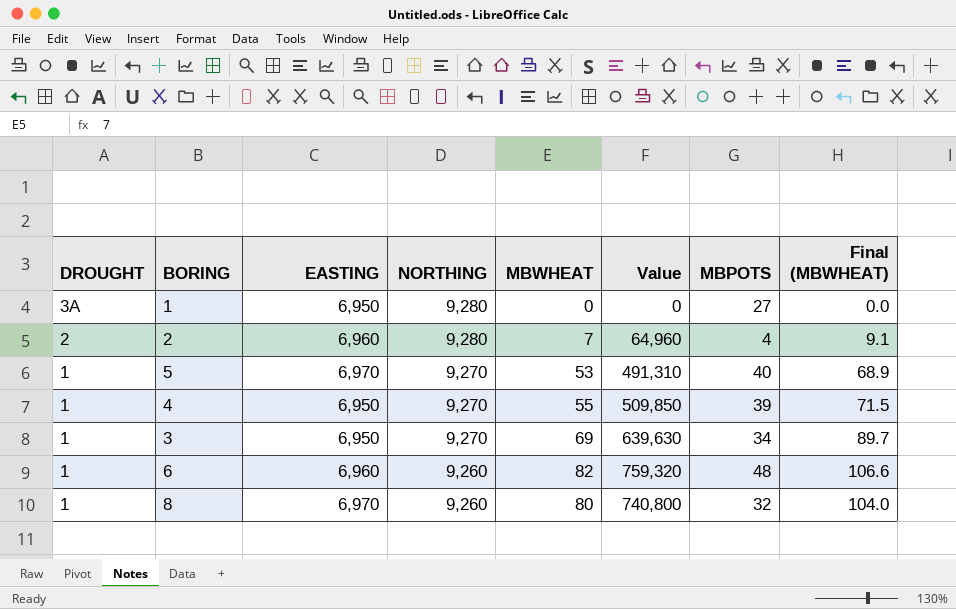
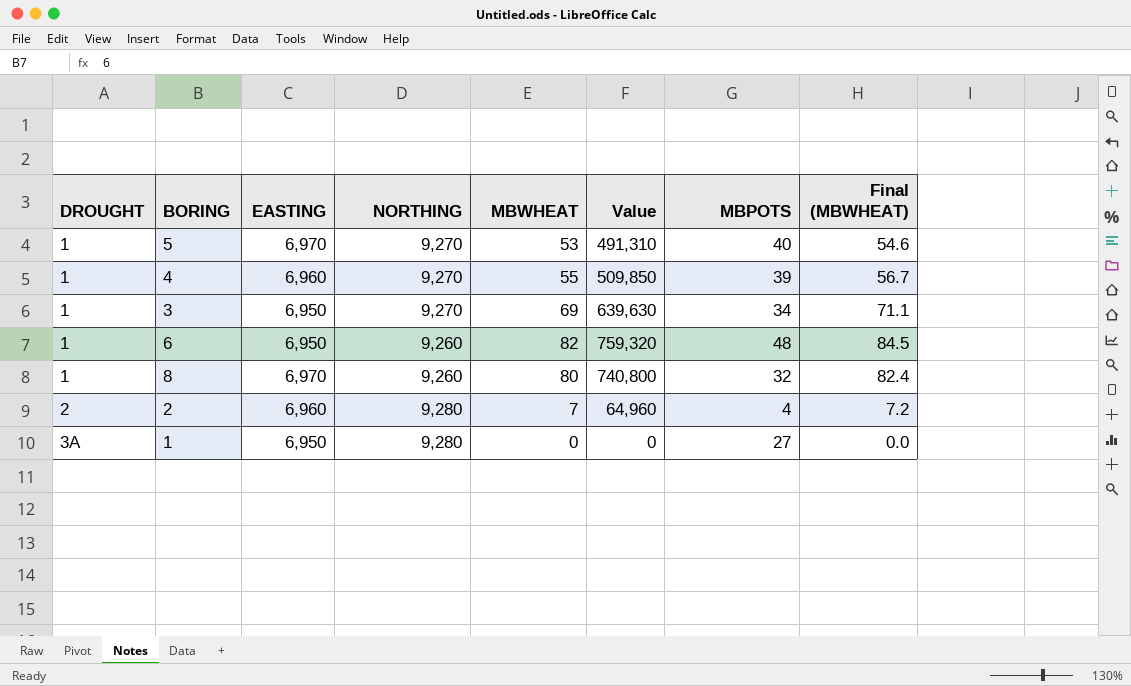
row order: DROUGHT descending -> DROUGHT ascending
column Final (MBWHEAT) | formula: [MBWHEAT] * 1.3 -> [MBWHEAT] * 1.03
4 | EASTING: 6,950 -> 6,960
6 | EASTING: 6,960 -> 6,950

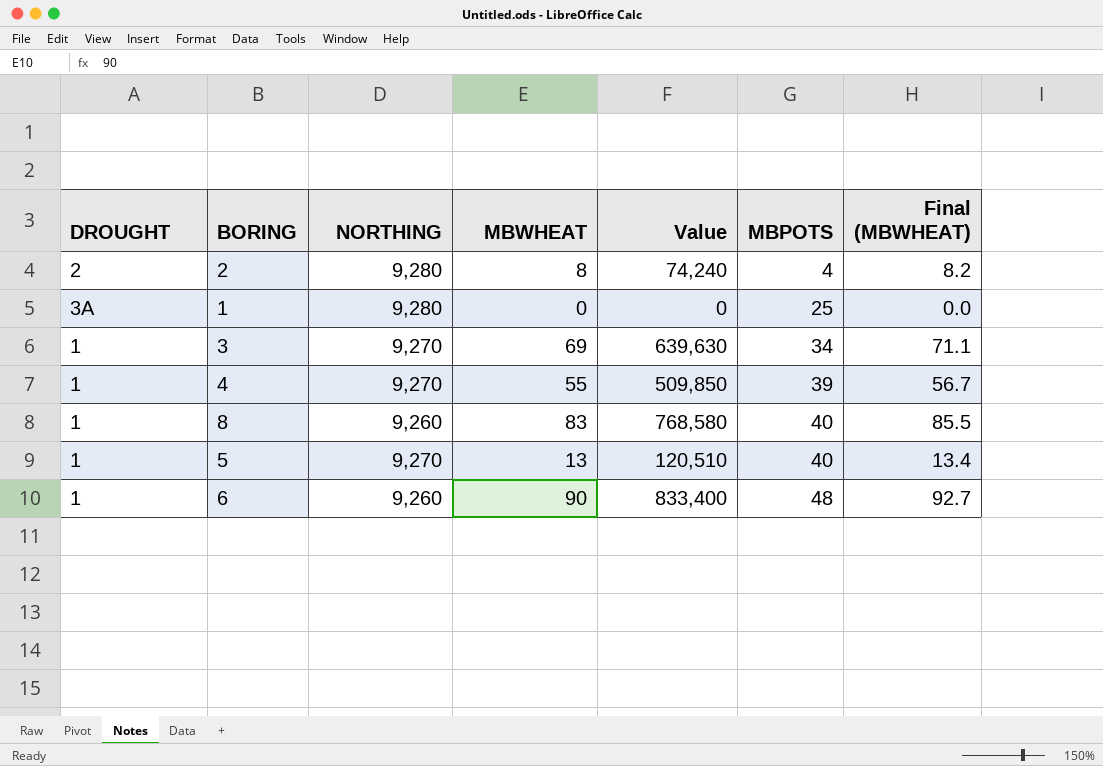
row order: DROUGHT ascending -> MBPOTS ascending
column EASTING | position: 3 -> none
2 | MBWHEAT: 7 -> 8
2 | Value: 64,960 -> 74,240
2 | Final (MBWHEAT): 7.2 -> 8.2
1 | MBPOTS: 27 -> 25
8 | MBWHEAT: 80 -> 83
8 | Value: 740,800 -> 768,580
8 | MBPOTS: 32 -> 40
8 | Final (MBWHEAT): 82.4 -> 85.5
5 | MBWHEAT: 53 -> 13
5 | Value: 491,310 -> 120,510
5 | Final (MBWHEAT): 54.6 -> 13.4
6 | MBWHEAT: 82 -> 90
6 | Value: 759,320 -> 833,400
6 | Final (MBWHEAT): 84.5 -> 92.7

